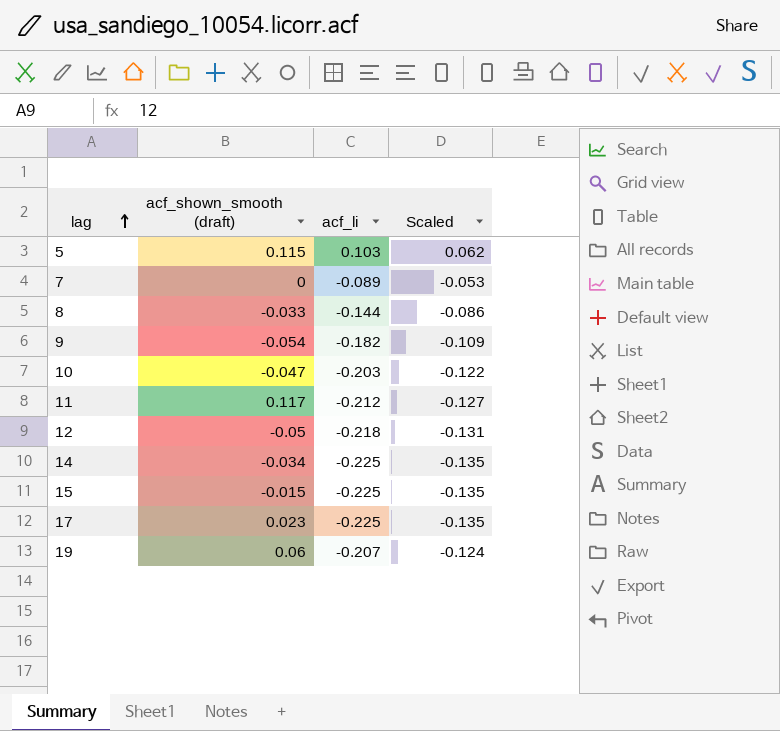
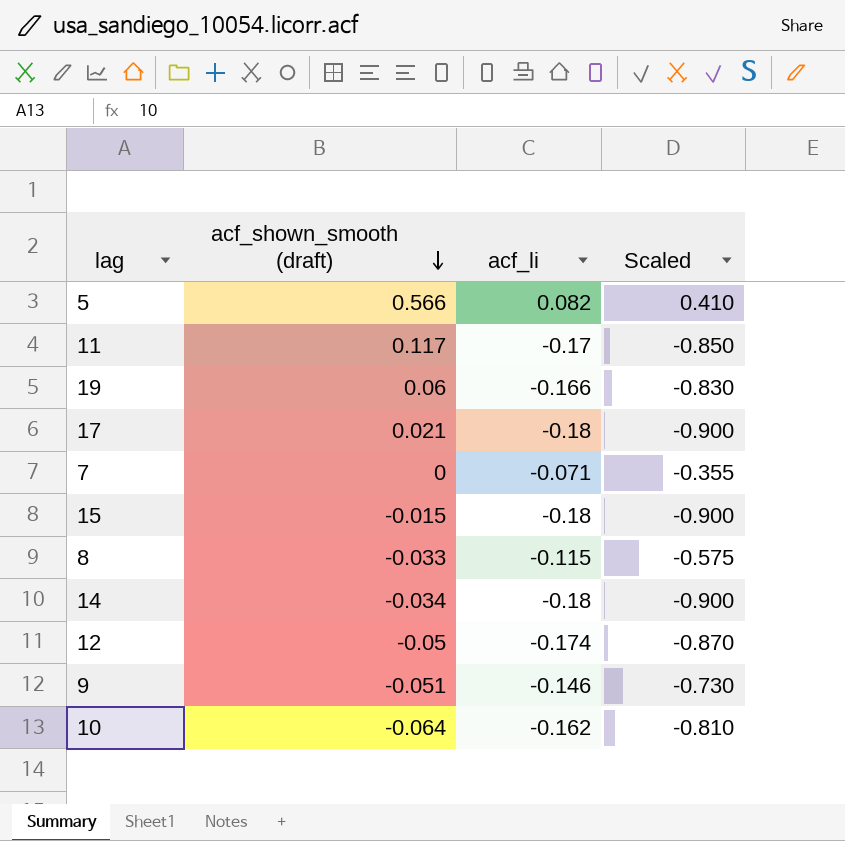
row order: lag ascending -> acf_shown_smooth (draft) descending
column Scaled | formula: [acf_li] * 0.6 -> [acf_li] * 5
5 | acf_shown_smooth (draft): 0.115 -> 0.566
5 | acf_li: 0.103 -> 0.082
11 | acf_li: -0.212 -> -0.17
19 | acf_li: -0.207 -> -0.166
17 | acf_shown_smooth (draft): 0.023 -> 0.021
17 | acf_li: -0.225 -> -0.18
7 | acf_li: -0.089 -> -0.071
15 | acf_li: -0.225 -> -0.18
8 | acf_li: -0.144 -> -0.115
14 | acf_li: -0.225 -> -0.18
12 | acf_li: -0.218 -> -0.174
9 | acf_shown_smooth (draft): -0.054 -> -0.051
9 | acf_li: -0.182 -> -0.146
10 | acf_shown_smooth (draft): -0.047 -> -0.064
10 | acf_li: -0.203 -> -0.162

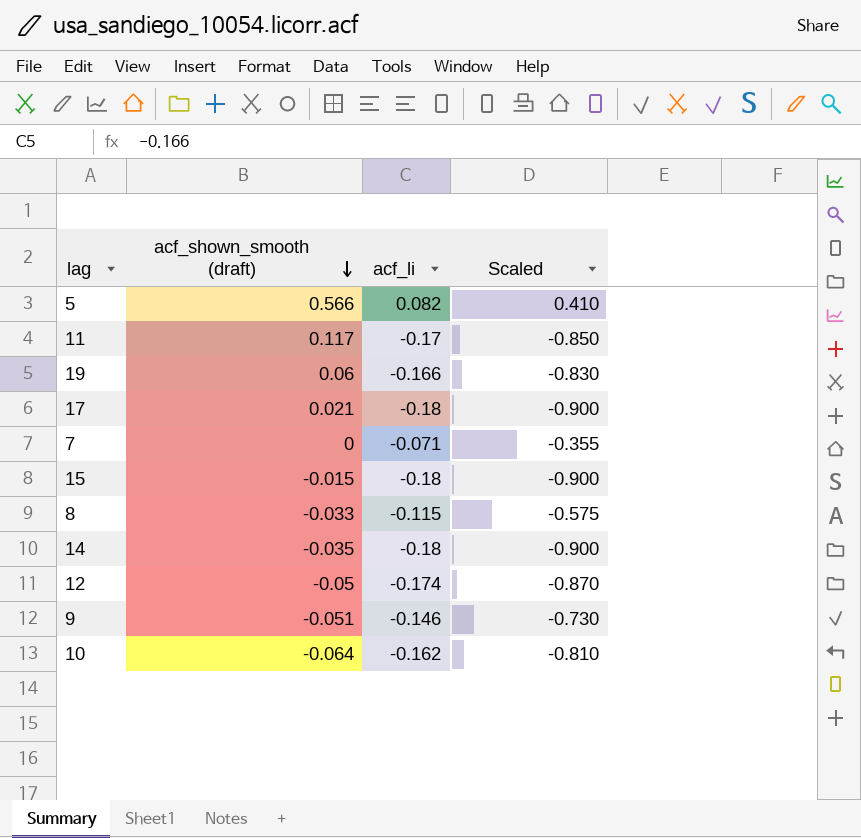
14 | acf_shown_smooth (draft): -0.034 -> -0.035

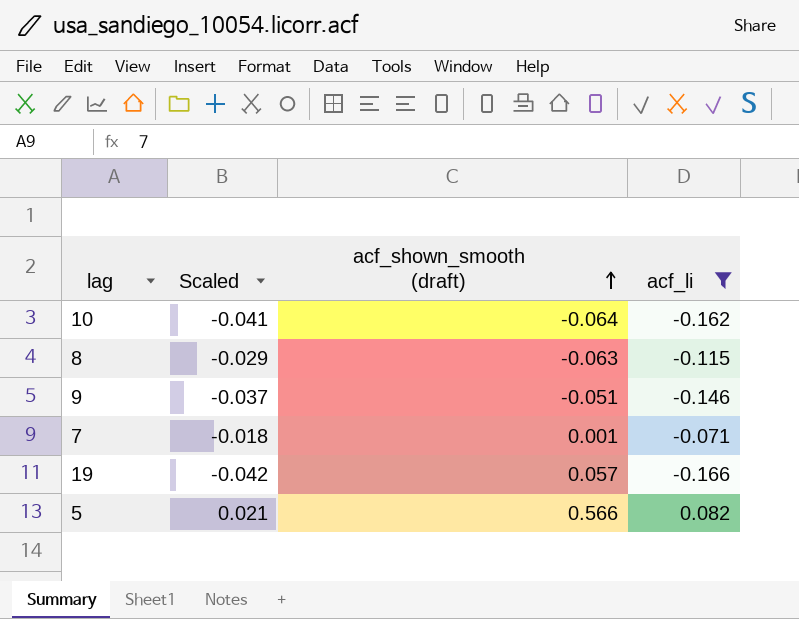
filter: none -> acf_li >= -0.166
row order: acf_shown_smooth (draft) descending -> acf_shown_smooth (draft) ascending
column Scaled | formula: [acf_li] * 5 -> [acf_li] * 0.25
column Scaled | position: 4 -> 2
8 | acf_shown_smooth (draft): -0.033 -> -0.063
7 | acf_shown_smooth (draft): 0 -> 0.001
19 | acf_shown_smooth (draft): 0.06 -> 0.057

